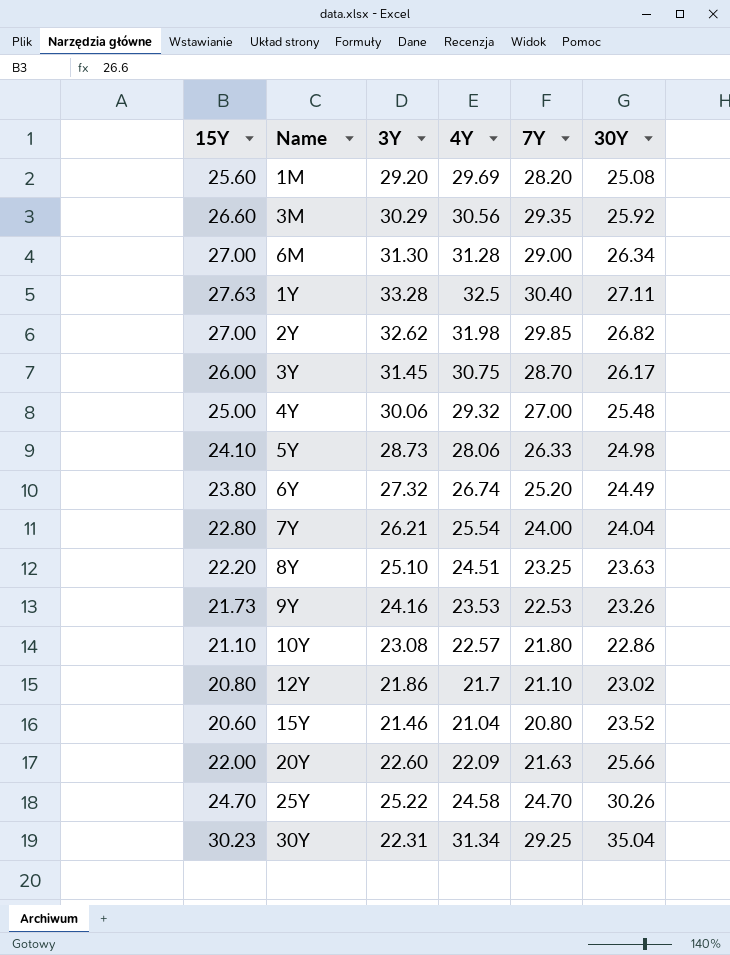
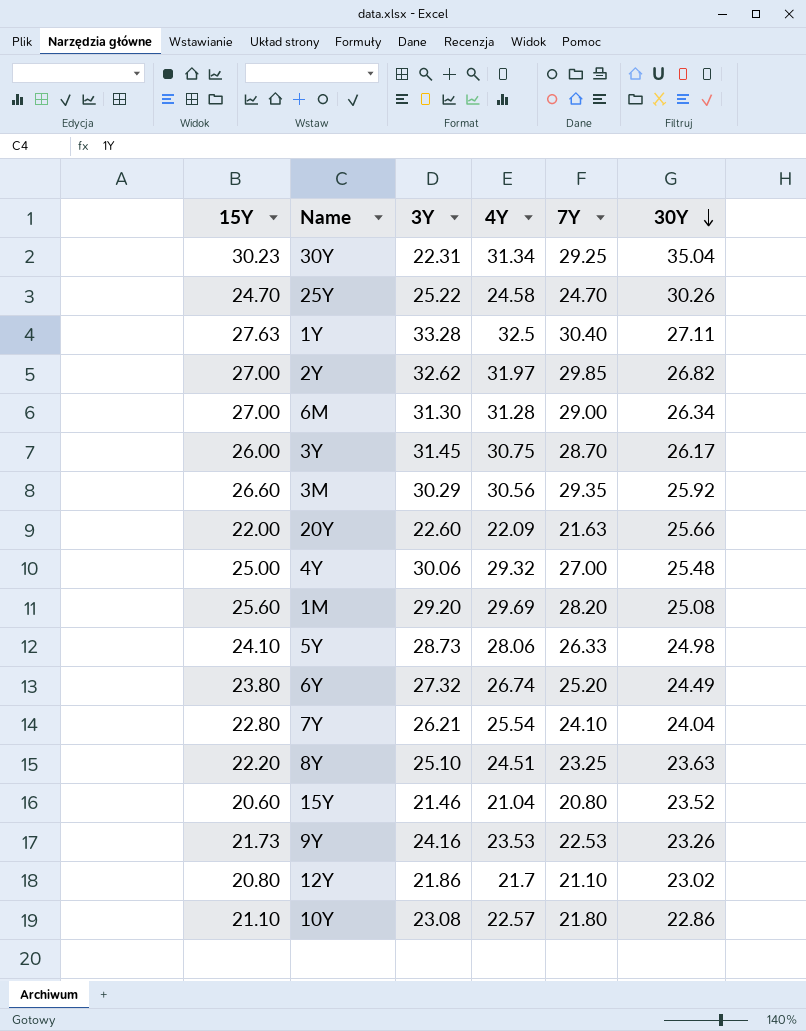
row order: none -> 30Y descending
2Y | 4Y: 31.98 -> 31.97
7Y | 7Y: 24.00 -> 24.10

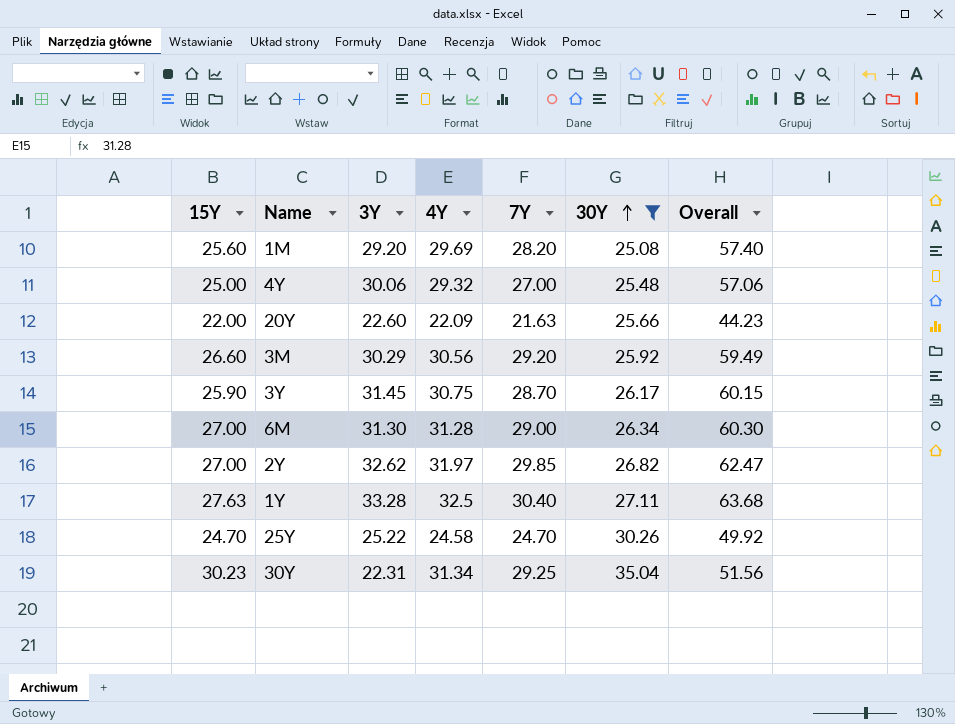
filter: none -> 30Y >= 25.08
row order: 30Y descending -> 30Y ascending
column Overall | formula: none -> [3Y] + [7Y]
3M | 7Y: 29.35 -> 29.20
3Y | 15Y: 26.00 -> 25.90

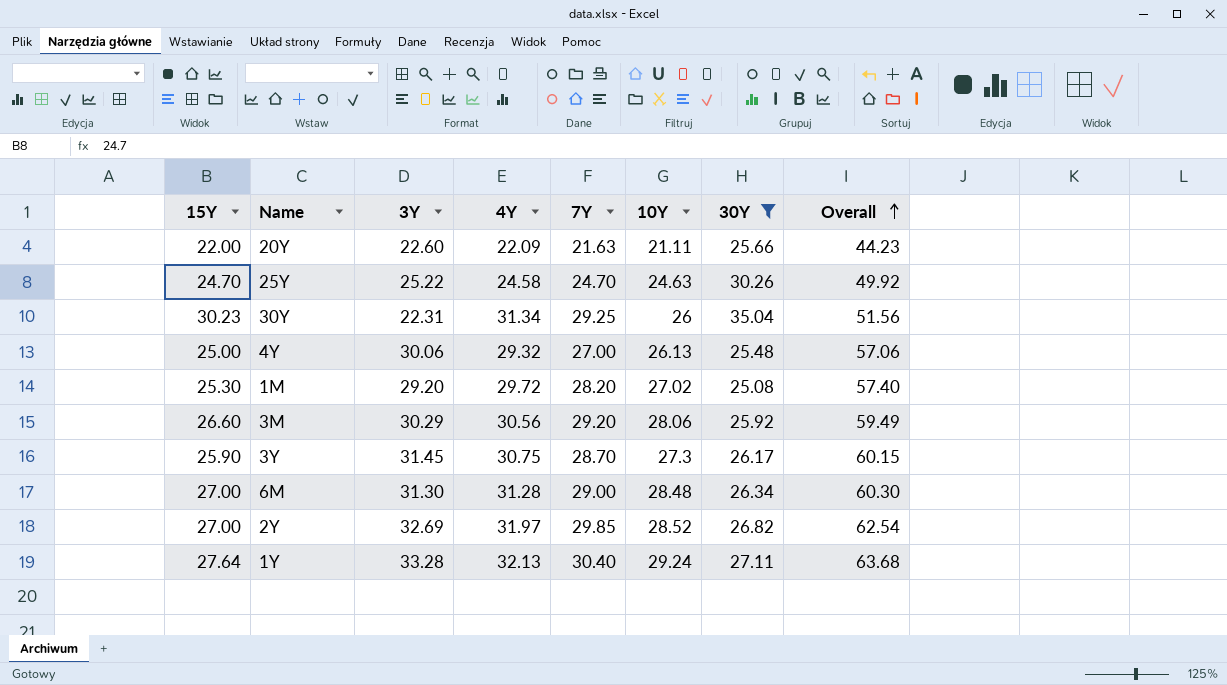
row order: 30Y ascending -> Overall ascending
column 10Y | position: none -> 6
1M | 15Y: 25.60 -> 25.30
1M | 4Y: 29.69 -> 29.72
2Y | 3Y: 32.62 -> 32.69
2Y | Overall: 62.47 -> 62.54
1Y | 15Y: 27.63 -> 27.64
1Y | 4Y: 32.5 -> 32.13

